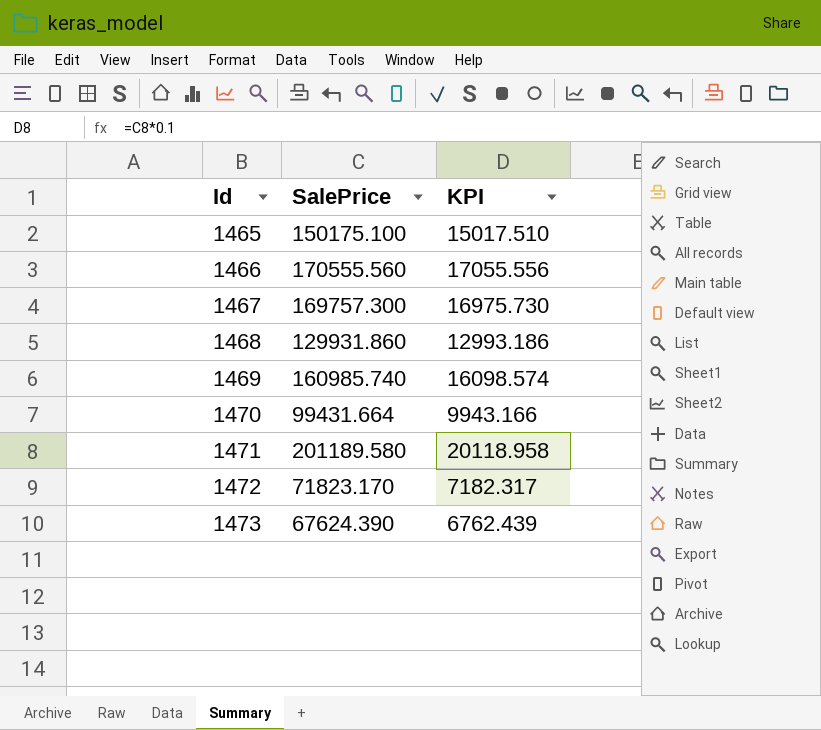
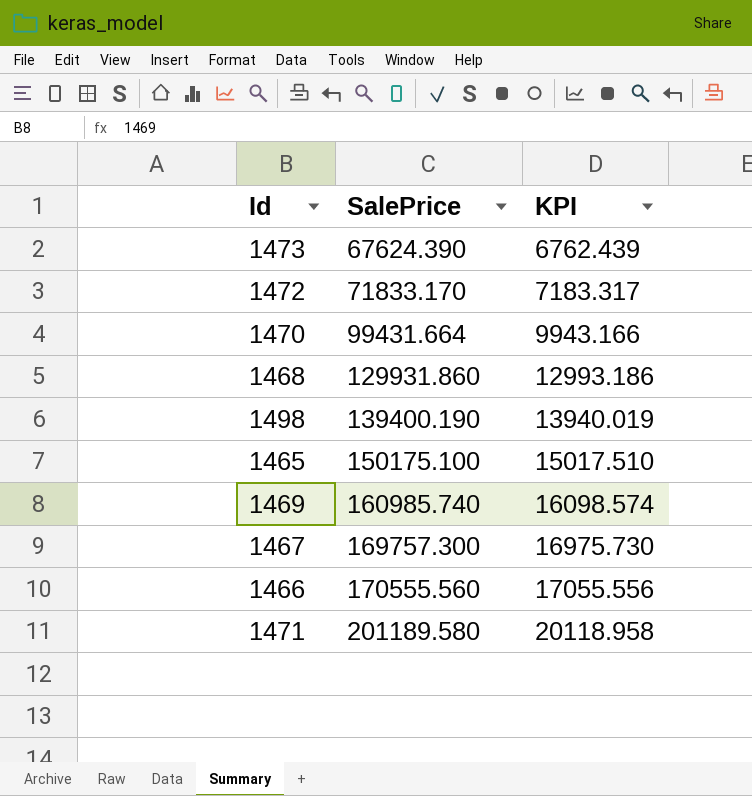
row order: Id ascending -> SalePrice ascending
1472 | SalePrice: 71823.170 -> 71833.170
1472 | KPI: 7182.317 -> 7183.317
row 1498: none -> 139400.190 | 13940.019

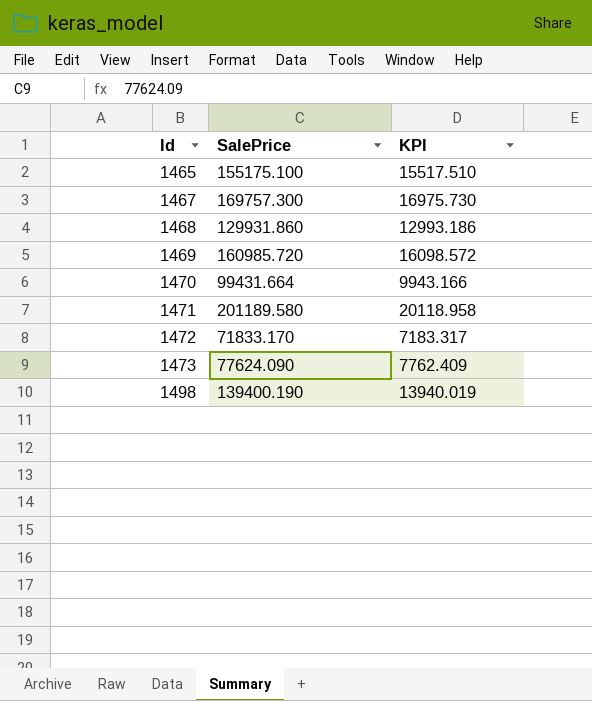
row order: SalePrice ascending -> Id ascending
row 1466: 170555.560 | 17055.556 -> none
1465 | SalePrice: 150175.100 -> 155175.100
1465 | KPI: 15017.510 -> 15517.510
1469 | SalePrice: 160985.740 -> 160985.720
1469 | KPI: 16098.574 -> 16098.572
1473 | SalePrice: 67624.390 -> 77624.090
1473 | KPI: 6762.439 -> 7762.409

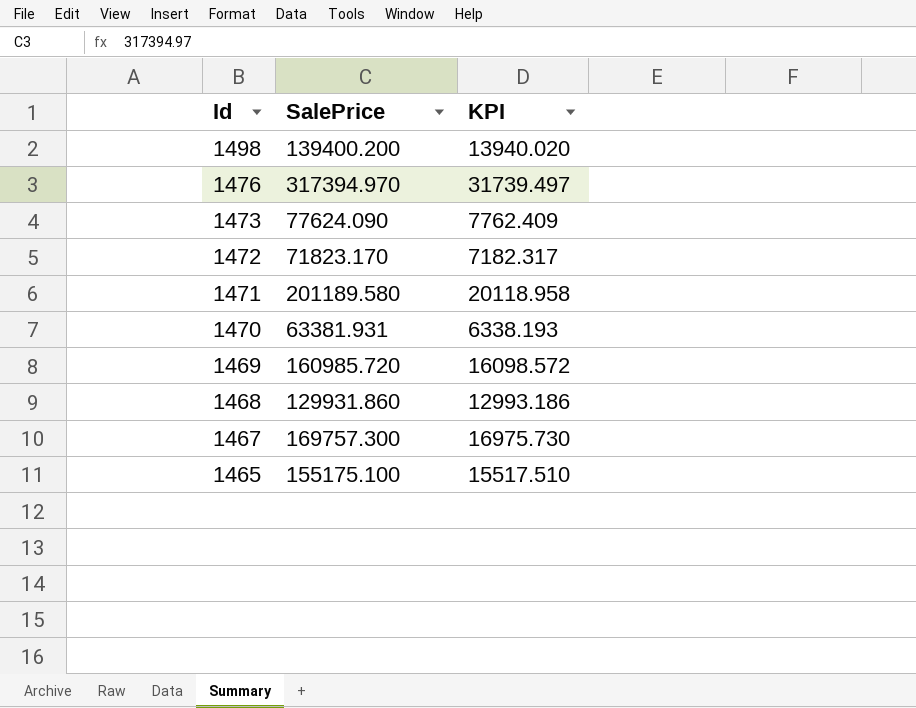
row order: Id ascending -> Id descending
1498 | SalePrice: 139400.190 -> 139400.200
1498 | KPI: 13940.019 -> 13940.020
row 1476: none -> 317394.970 | 31739.497
1472 | SalePrice: 71833.170 -> 71823.170
1472 | KPI: 7183.317 -> 7182.317
1470 | SalePrice: 99431.664 -> 63381.931
1470 | KPI: 9943.166 -> 6338.193

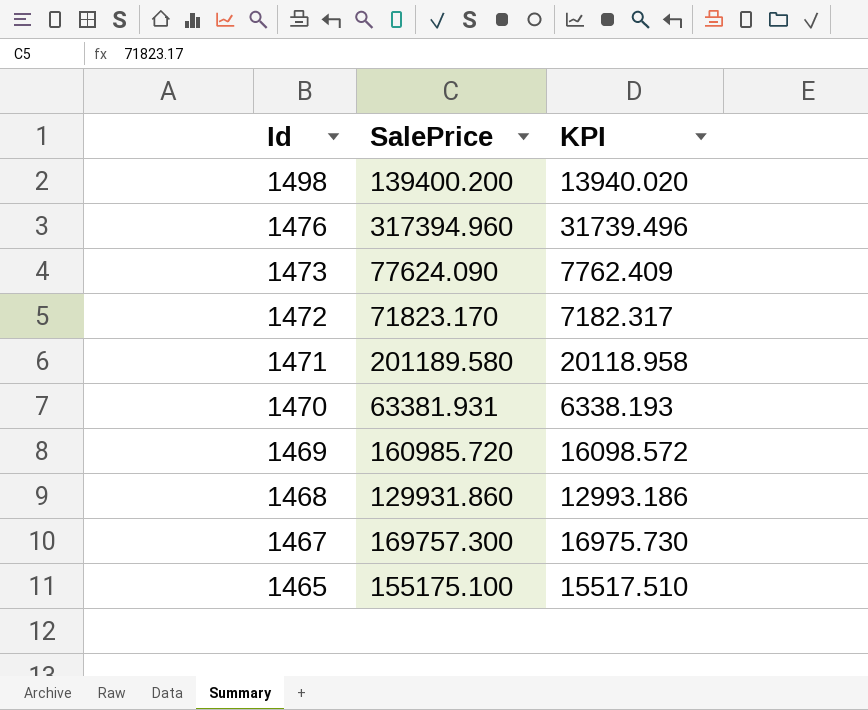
1476 | SalePrice: 317394.970 -> 317394.960
1476 | KPI: 31739.497 -> 31739.496

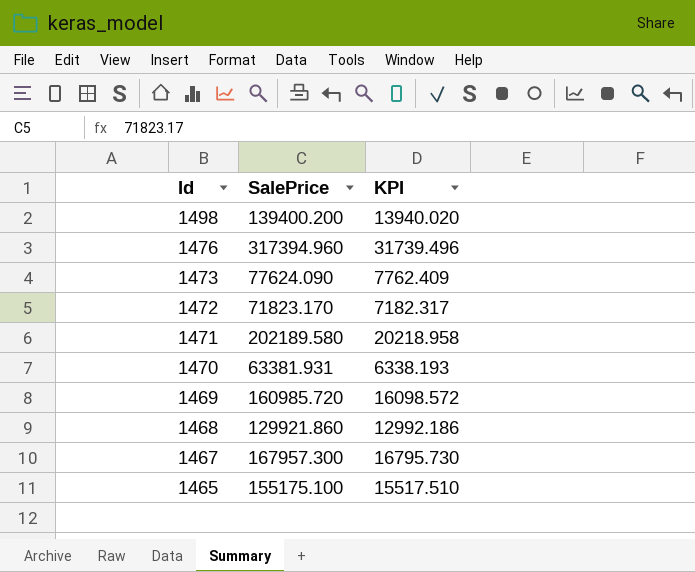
1471 | SalePrice: 201189.580 -> 202189.580
1471 | KPI: 20118.958 -> 20218.958
1468 | SalePrice: 129931.860 -> 129921.860
1468 | KPI: 12993.186 -> 12992.186
1467 | SalePrice: 169757.300 -> 167957.300
1467 | KPI: 16975.730 -> 16795.730

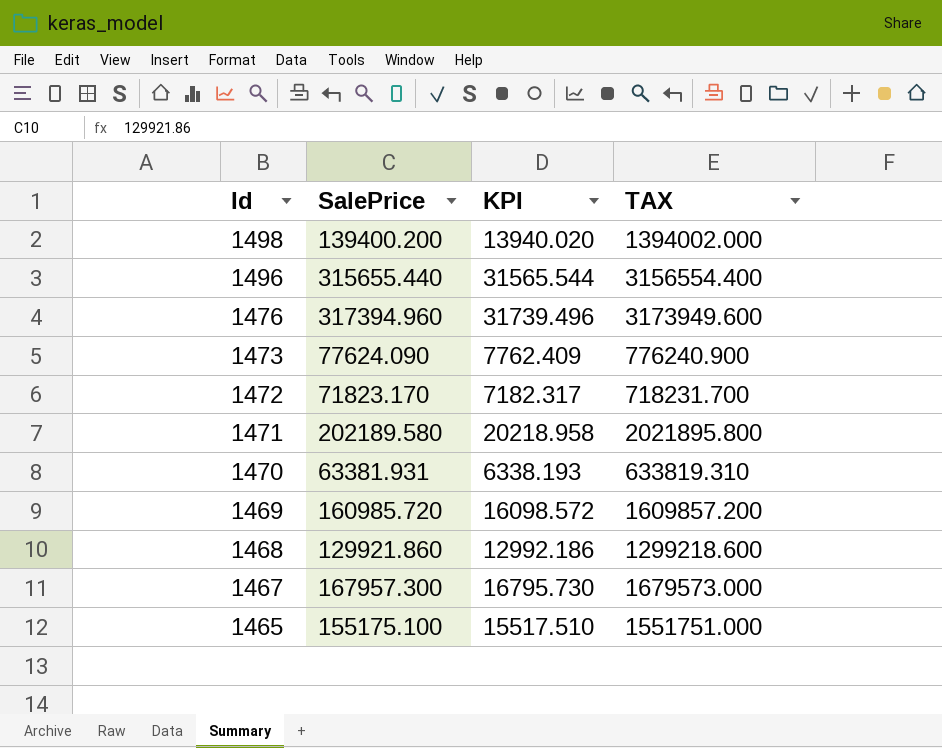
column TAX | formula: none -> [SalePrice] * 10
row 1496: none -> 315655.440 | 31565.544 | 3156554.400

